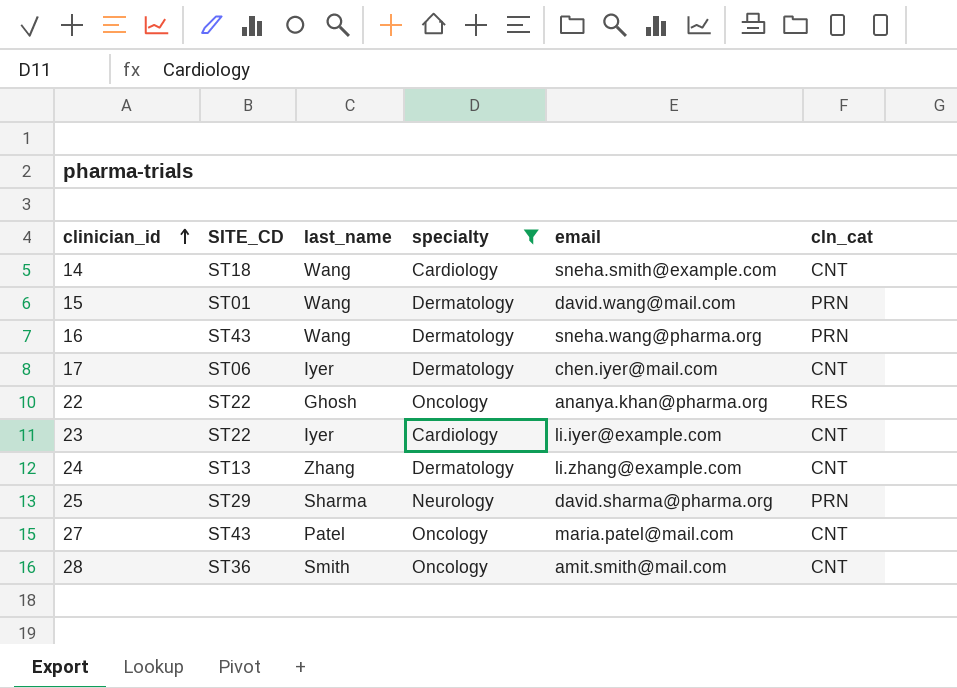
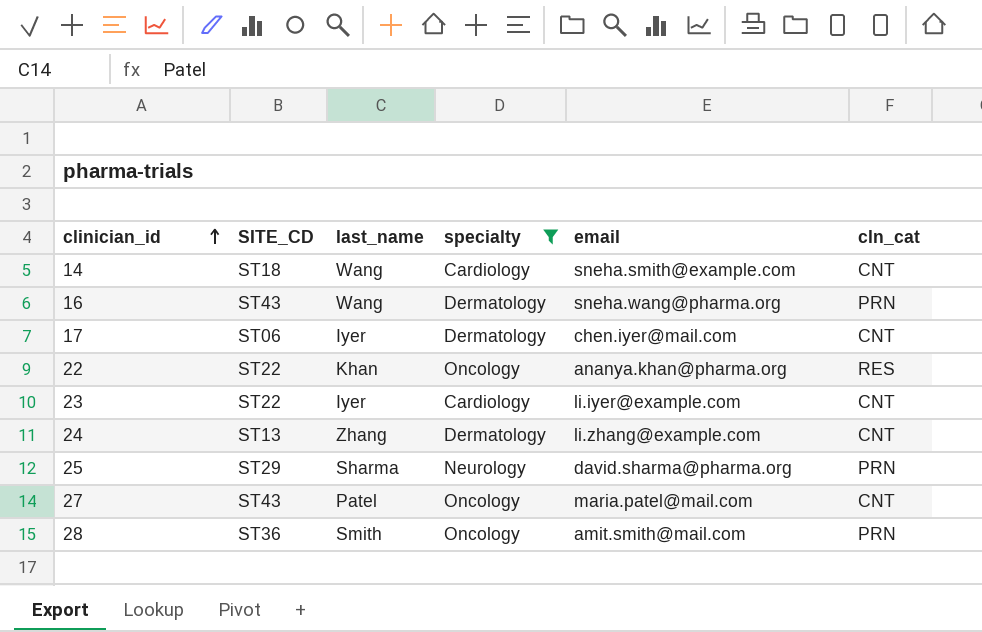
row 15: ST01 | Wang | Dermatology | david.wang@mail.com | PRN -> none
22 | last_name: Ghosh -> Khan
28 | cln_cat: CNT -> PRN

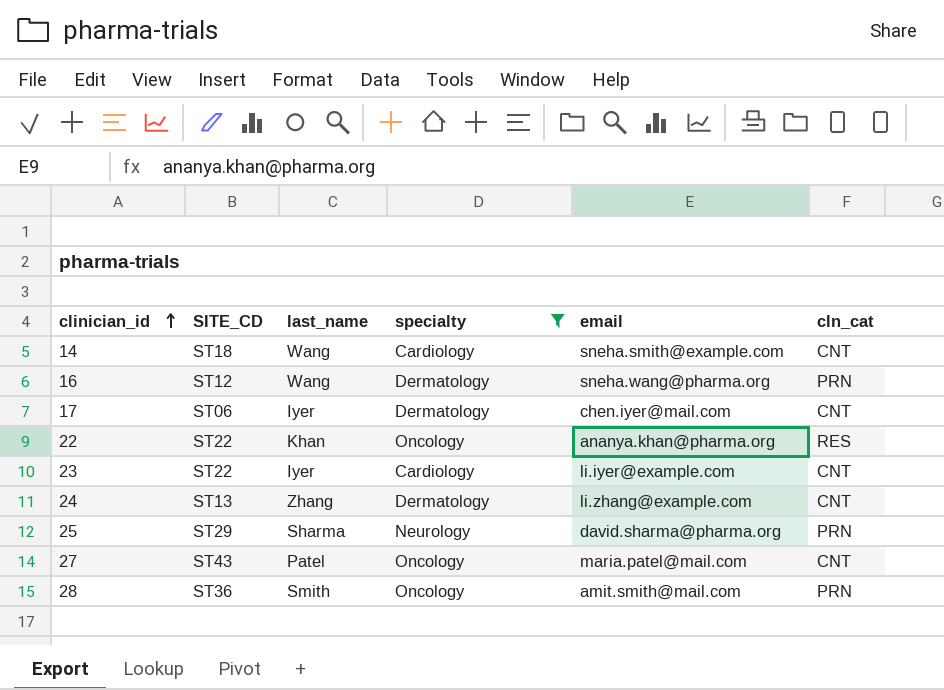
16 | SITE_CD: ST43 -> ST12

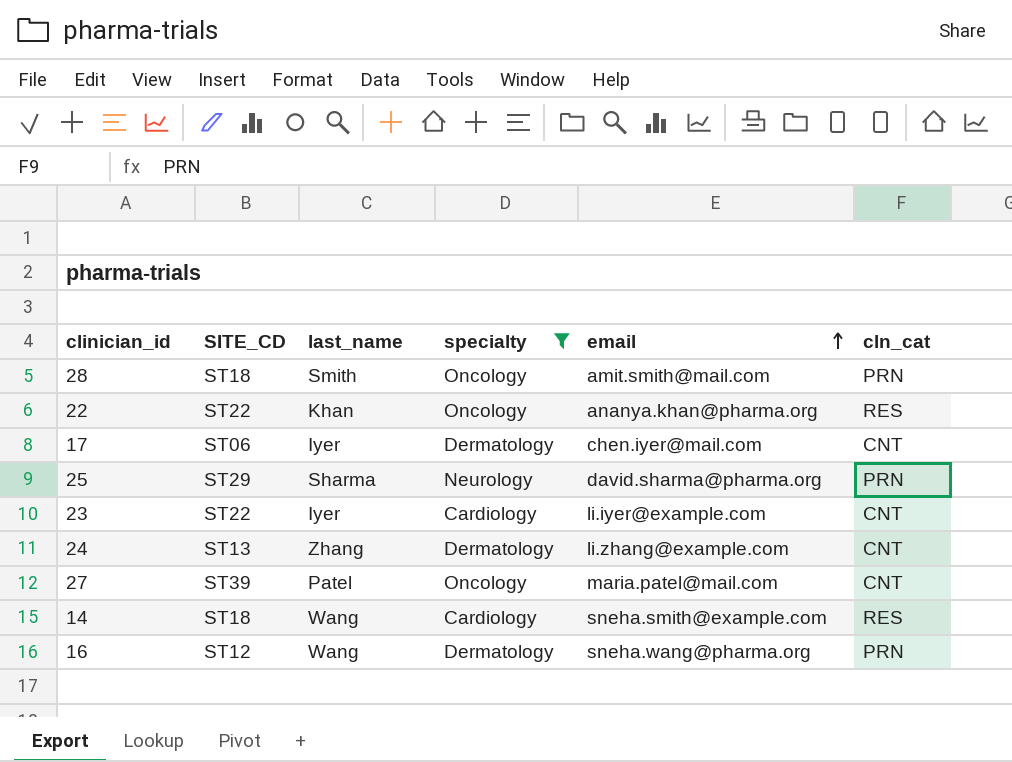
row order: clinician_id ascending -> email ascending
28 | SITE_CD: ST36 -> ST18
27 | SITE_CD: ST43 -> ST39
14 | cln_cat: CNT -> RES

